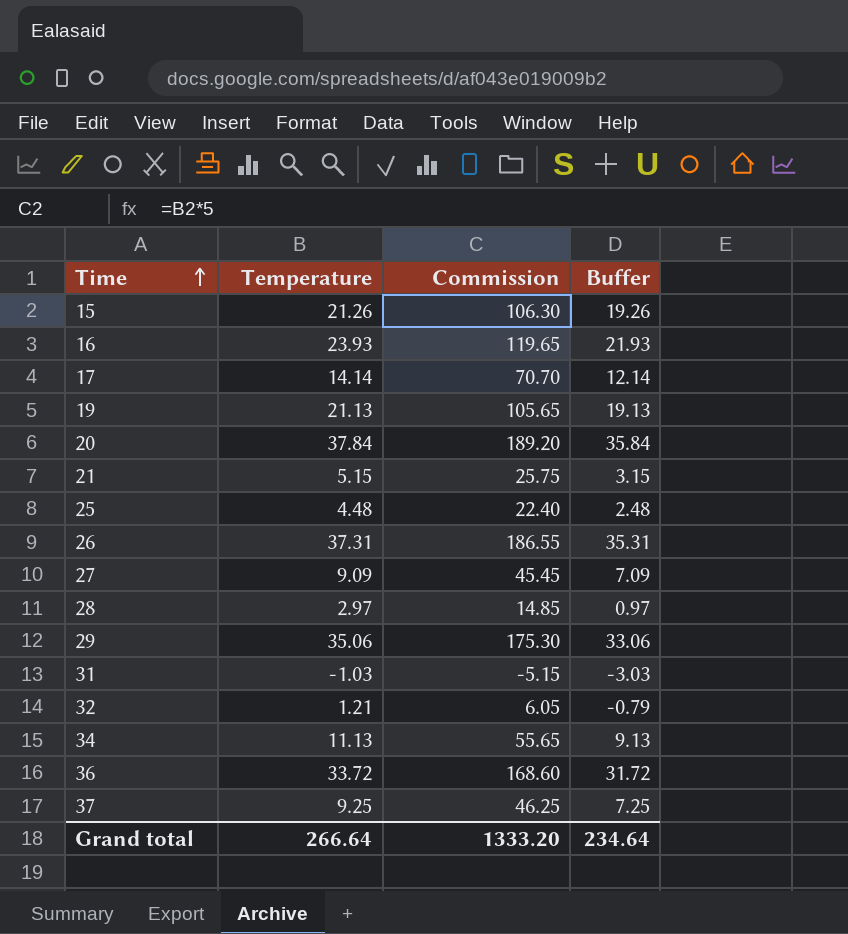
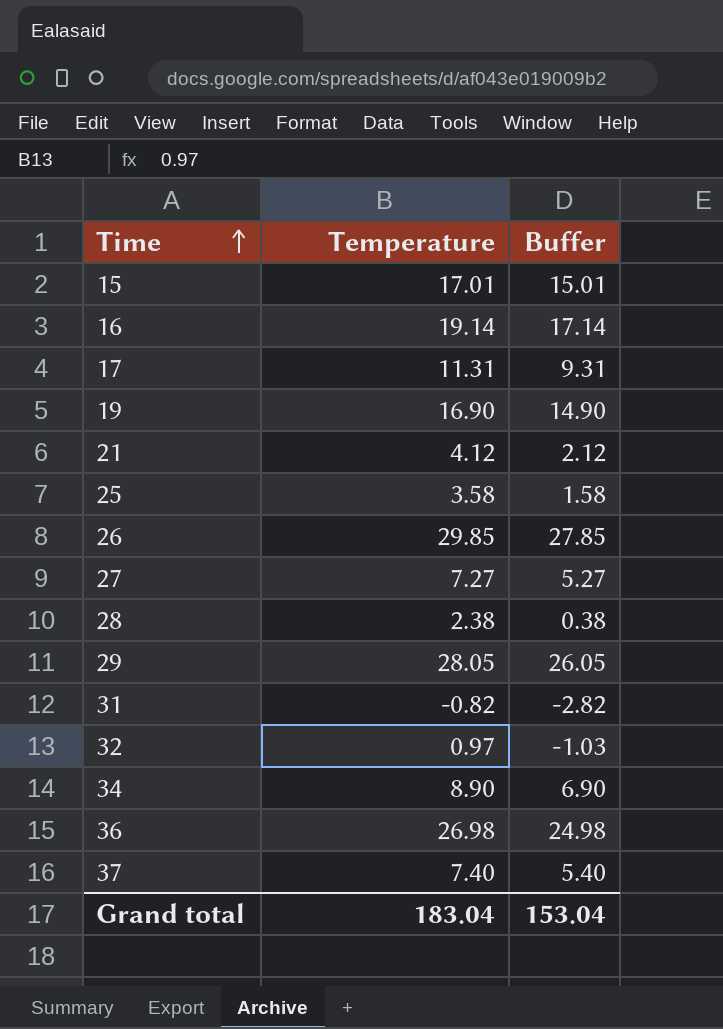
column Commission | formula: [Temperature] * 5 -> none
row 20: 37.84 | 189.20 | 35.84 -> none
15 | Temperature: 21.26 -> 17.01
15 | Buffer: 19.26 -> 15.01
16 | Temperature: 23.93 -> 19.14
16 | Buffer: 21.93 -> 17.14
17 | Temperature: 14.14 -> 11.31
17 | Buffer: 12.14 -> 9.31
19 | Temperature: 21.13 -> 16.90
19 | Buffer: 19.13 -> 14.90
21 | Temperature: 5.15 -> 4.12
21 | Buffer: 3.15 -> 2.12
25 | Temperature: 4.48 -> 3.58
25 | Buffer: 2.48 -> 1.58
26 | Temperature: 37.31 -> 29.85
26 | Buffer: 35.31 -> 27.85
27 | Temperature: 9.09 -> 7.27
27 | Buffer: 7.09 -> 5.27
28 | Temperature: 2.97 -> 2.38
28 | Buffer: 0.97 -> 0.38
29 | Temperature: 35.06 -> 28.05
29 | Buffer: 33.06 -> 26.05
31 | Temperature: -1.03 -> -0.82
31 | Buffer: -3.03 -> -2.82
32 | Temperature: 1.21 -> 0.97
32 | Buffer: -0.79 -> -1.03
34 | Temperature: 11.13 -> 8.90
34 | Buffer: 9.13 -> 6.90
36 | Temperature: 33.72 -> 26.98
36 | Buffer: 31.72 -> 24.98
37 | Temperature: 9.25 -> 7.40
37 | Buffer: 7.25 -> 5.40
Grand total | Temperature: 266.64 -> 183.04
Grand total | Buffer: 234.64 -> 153.04

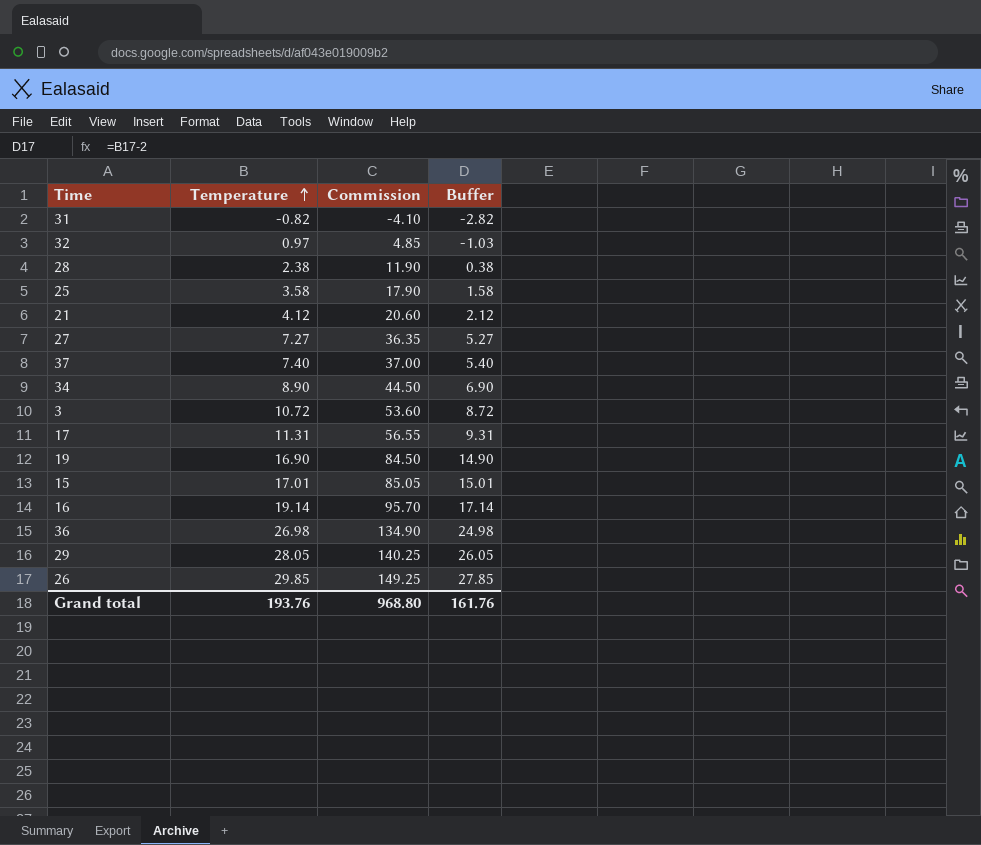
row order: Time ascending -> Temperature ascending
column Commission | formula: none -> [Temperature] * 5
row 3: none -> 10.72 | 53.60 | 8.72
Grand total | Temperature: 183.04 -> 193.76
Grand total | Buffer: 153.04 -> 161.76

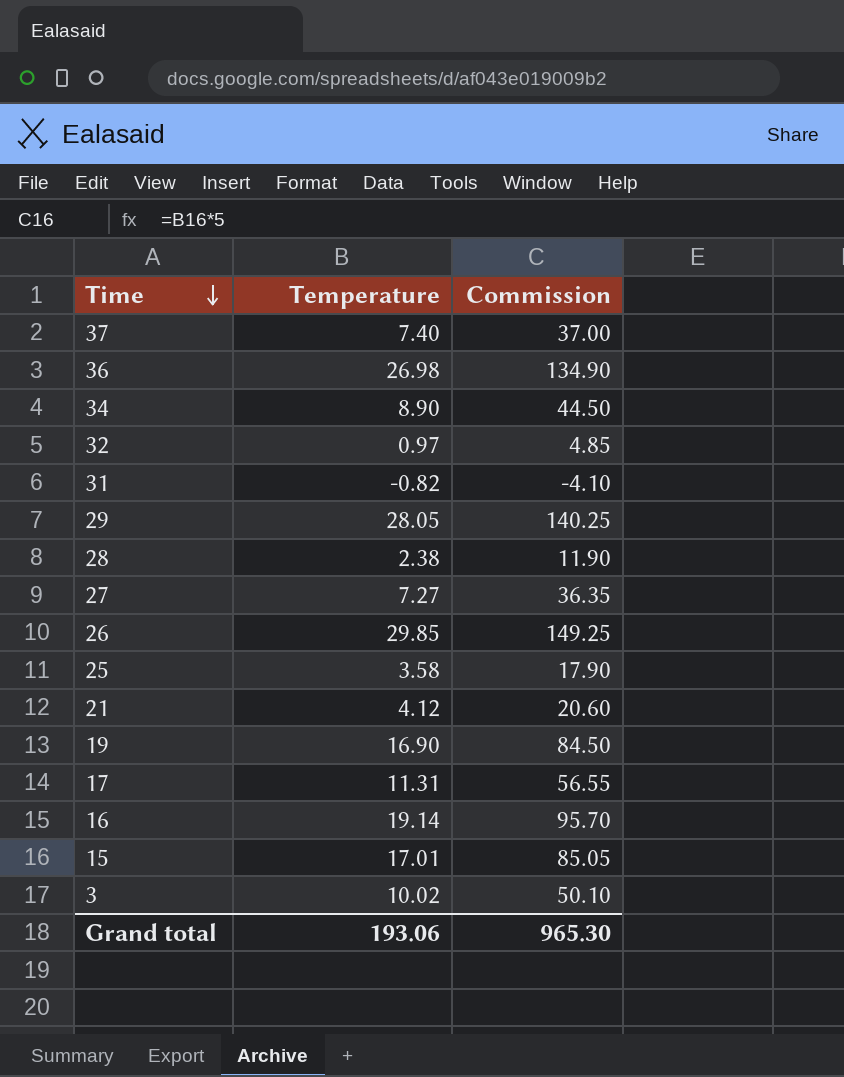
row order: Temperature ascending -> Time descending
column Buffer | formula: [Temperature] - 2 -> none
3 | Temperature: 10.72 -> 10.02
3 | Commission: 53.60 -> 50.10
Grand total | Temperature: 193.76 -> 193.06
Grand total | Commission: 968.80 -> 965.30

